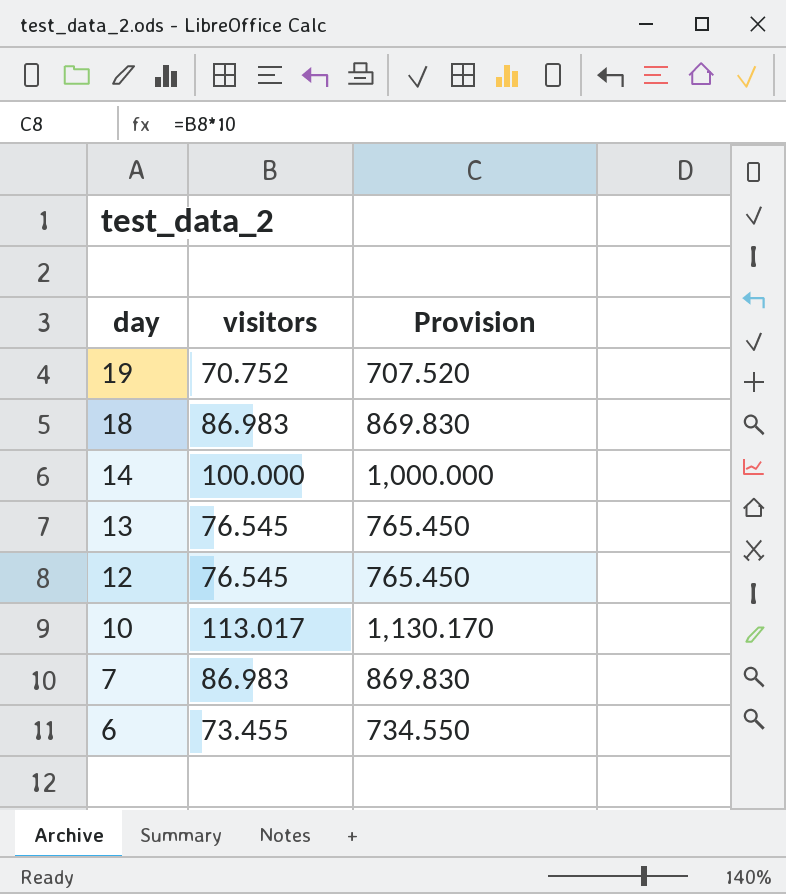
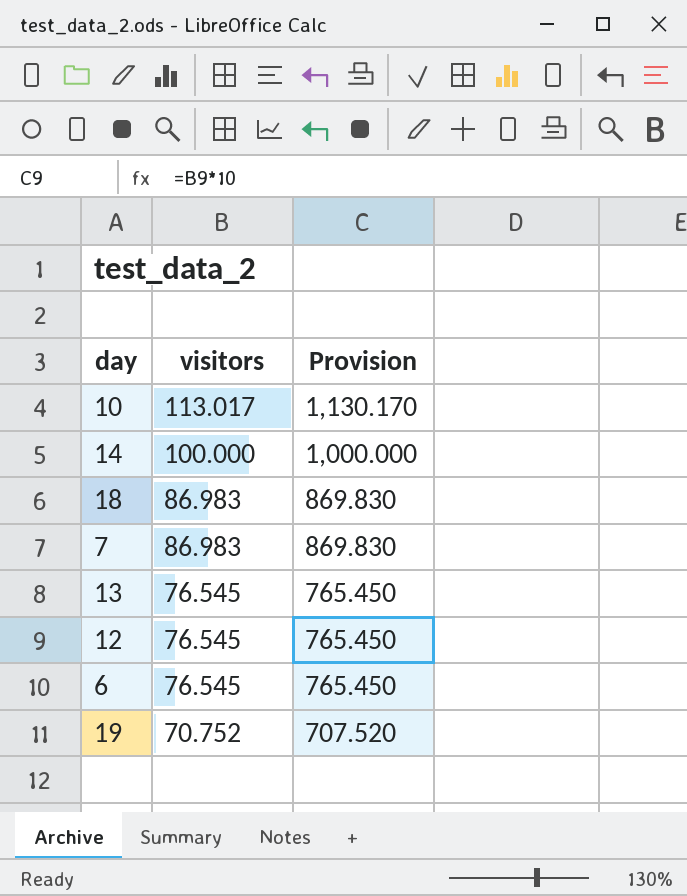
row order: day descending -> visitors descending
6 | visitors: 73.455 -> 76.545
6 | Provision: 734.550 -> 765.450

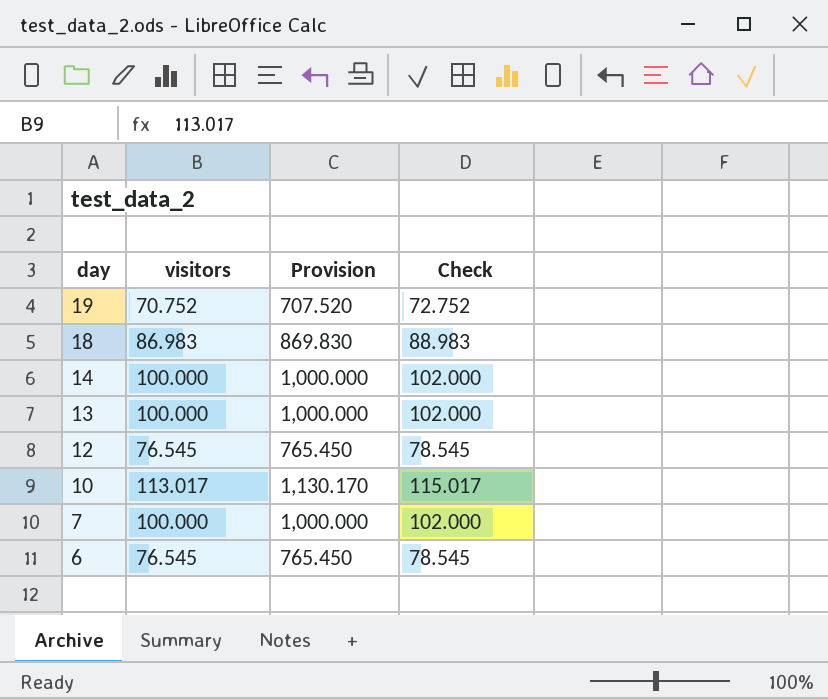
row order: visitors descending -> day descending
column Check | formula: none -> [visitors] + 2
13 | visitors: 76.545 -> 100.000
13 | Provision: 765.450 -> 1,000.000
7 | visitors: 86.983 -> 100.000
7 | Provision: 869.830 -> 1,000.000

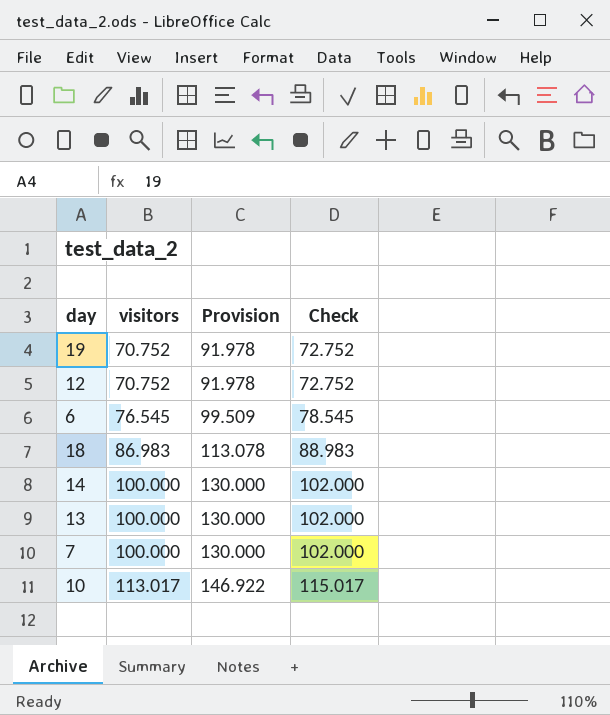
row order: day descending -> visitors ascending
column Provision | formula: [visitors] * 10 -> [visitors] * 1.3
12 | visitors: 76.545 -> 70.752
12 | Check: 78.545 -> 72.752

